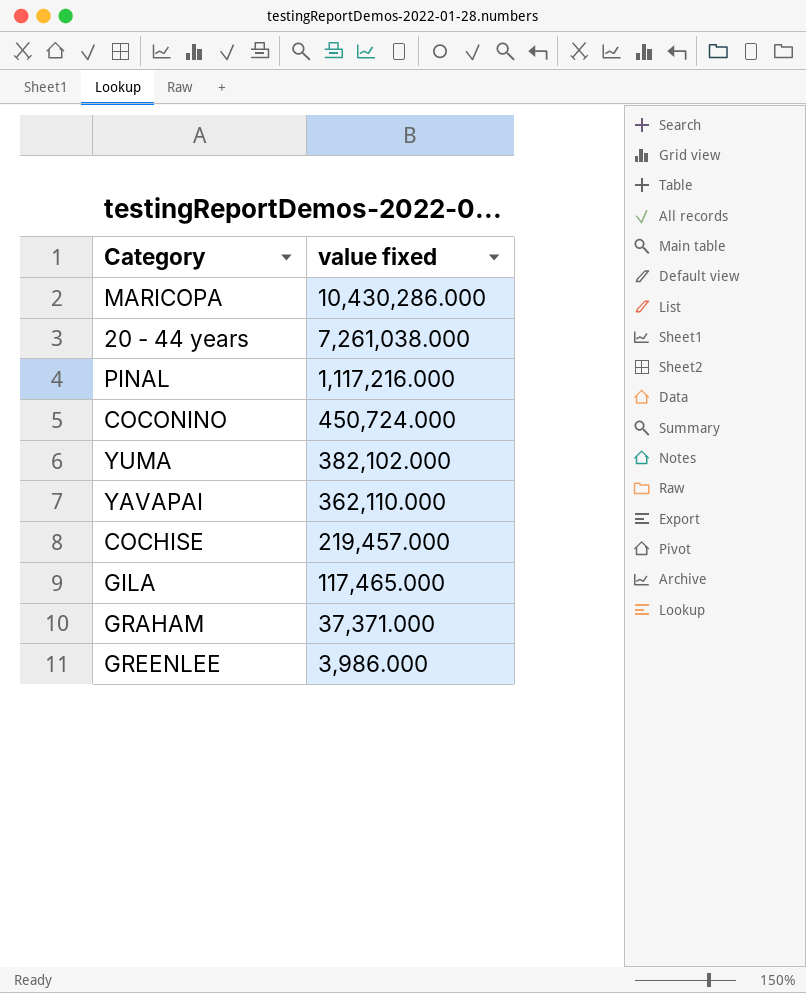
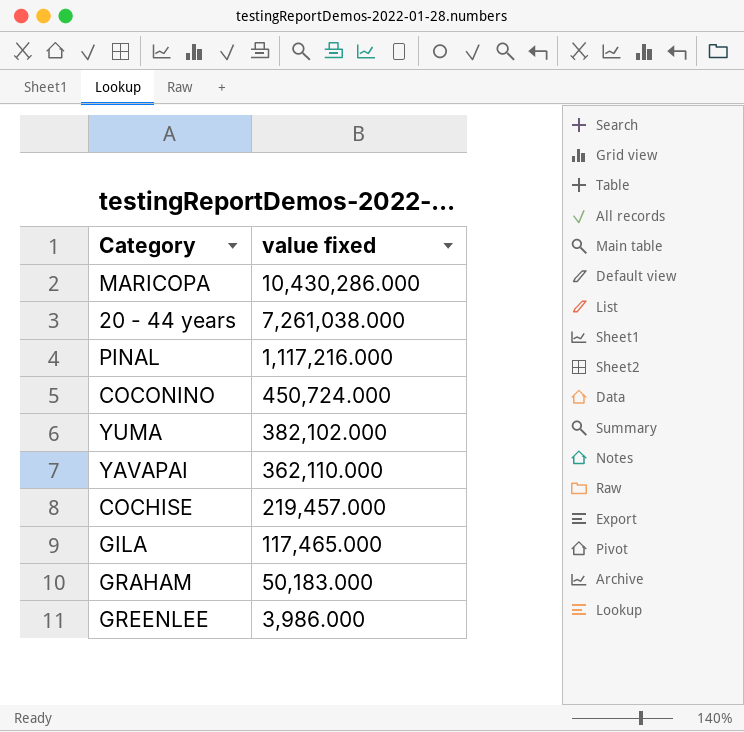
GRAHAM | value fixed: 37,371.000 -> 50,183.000

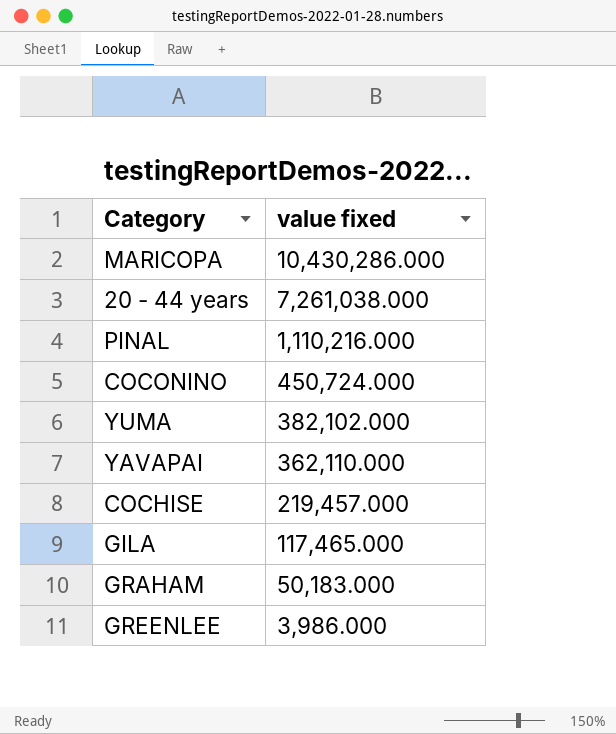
PINAL | value fixed: 1,117,216.000 -> 1,110,216.000

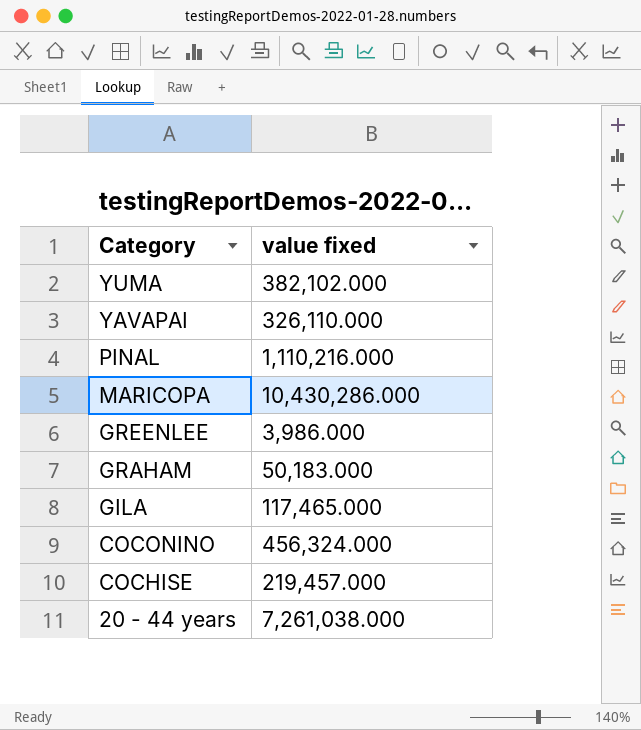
row order: value fixed descending -> Category descending
YAVAPAI | value fixed: 362,110.000 -> 326,110.000
COCONINO | value fixed: 450,724.000 -> 456,324.000

